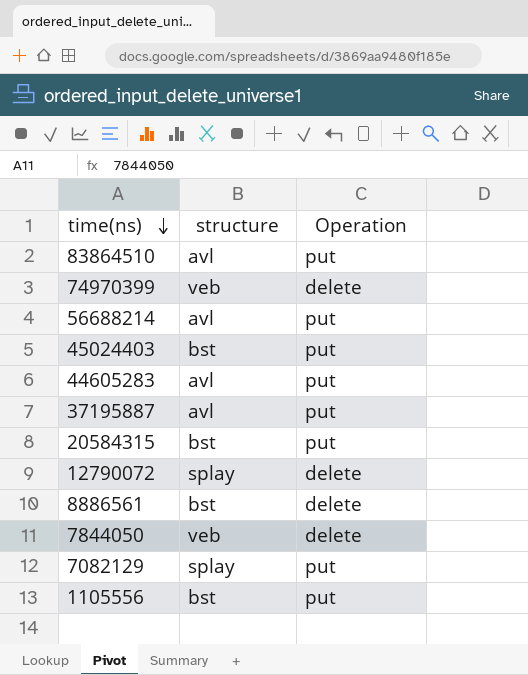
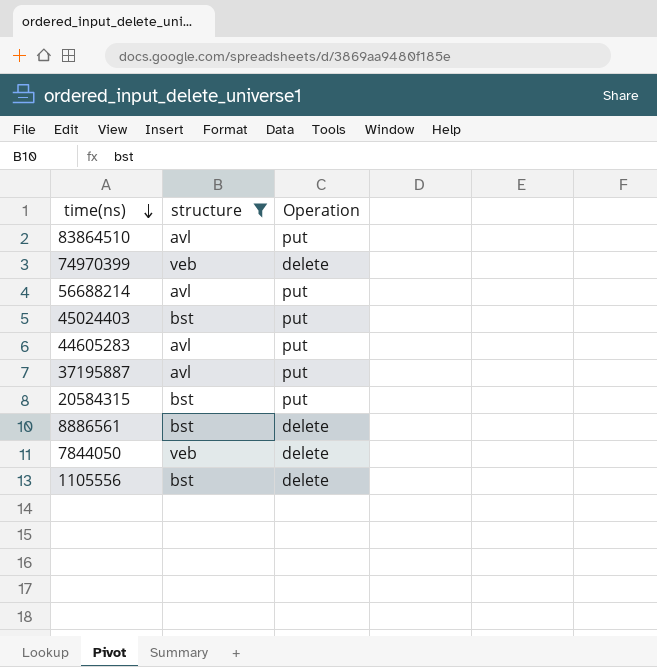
filter: none -> structure != splay
1105556 | Operation: put -> delete

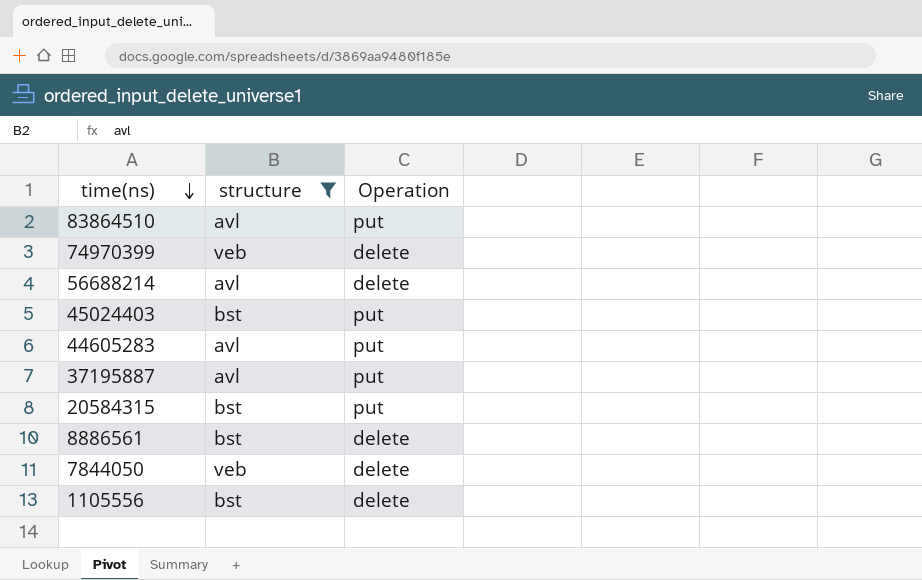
56688214 | Operation: put -> delete

